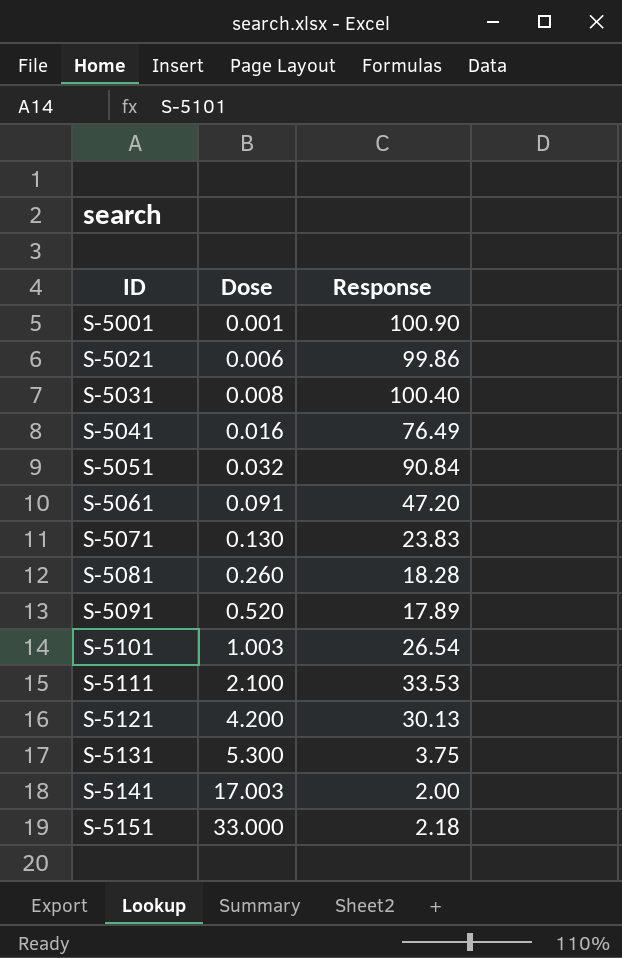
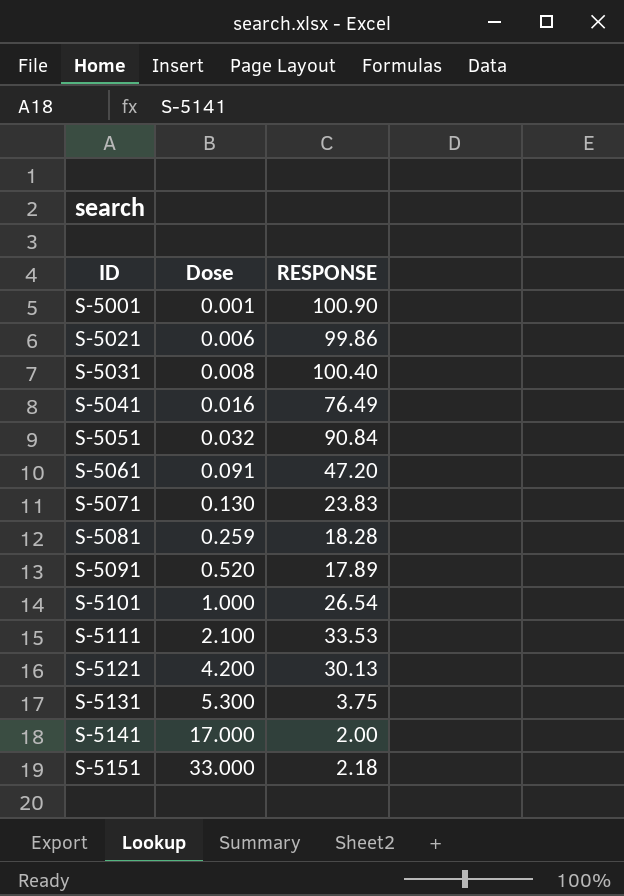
column name: Response -> RESPONSE
S-5081 | Dose: 0.260 -> 0.259
S-5101 | Dose: 1.003 -> 1.000
S-5141 | Dose: 17.003 -> 17.000

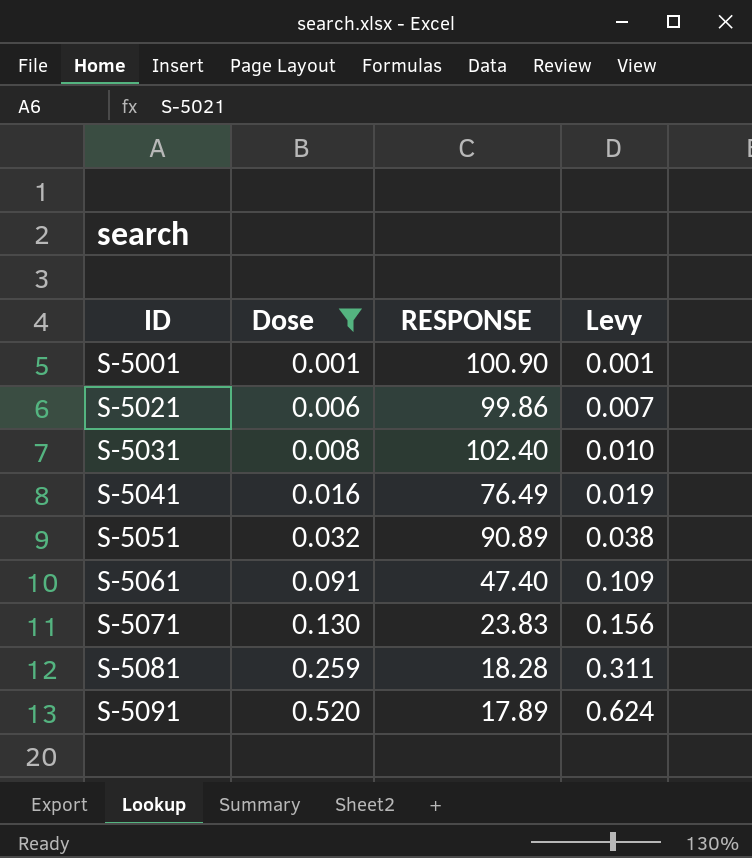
filter: none -> Dose <= 0.520
column Levy | formula: none -> [Dose] * 1.2
S-5031 | RESPONSE: 100.40 -> 102.40
S-5051 | RESPONSE: 90.84 -> 90.89
S-5061 | RESPONSE: 47.20 -> 47.40

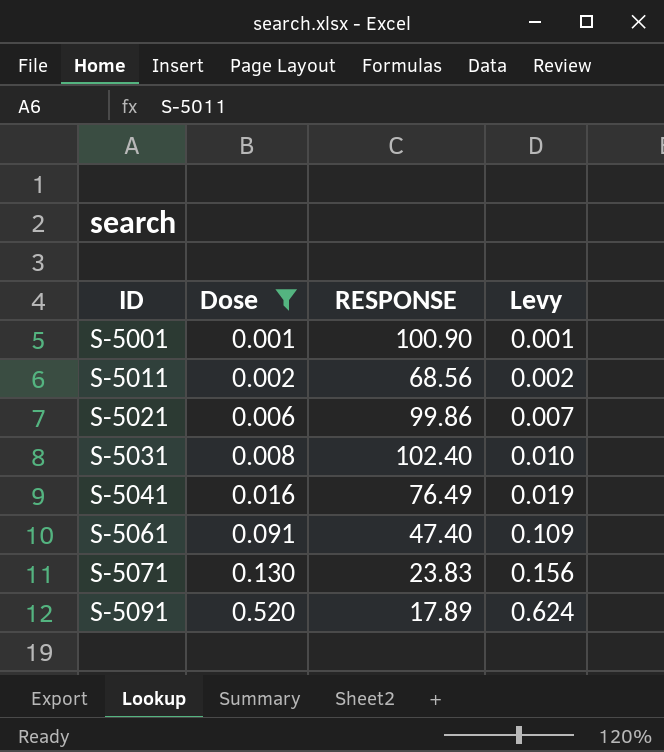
row S-5051: 0.032 | 90.89 | 0.038 -> none
row S-5081: 0.259 | 18.28 | 0.311 -> none
row S-5011: none -> 0.002 | 68.56 | 0.002

